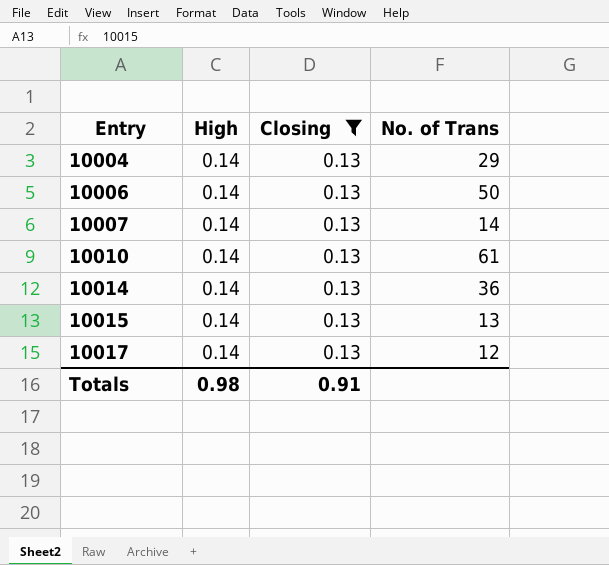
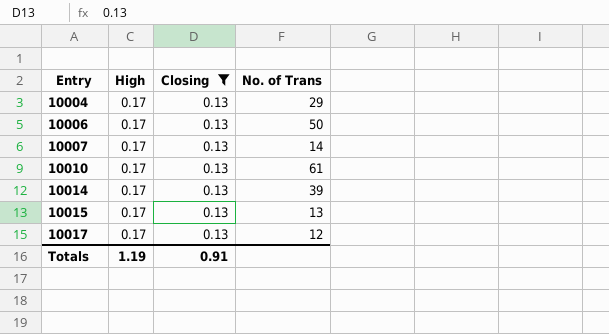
10004 | High: 0.14 -> 0.17
10006 | High: 0.14 -> 0.17
10007 | High: 0.14 -> 0.17
10010 | High: 0.14 -> 0.17
10014 | High: 0.14 -> 0.17
10014 | No. of Trans: 36 -> 39
10015 | High: 0.14 -> 0.17
10017 | High: 0.14 -> 0.17
Totals | High: 0.98 -> 1.19

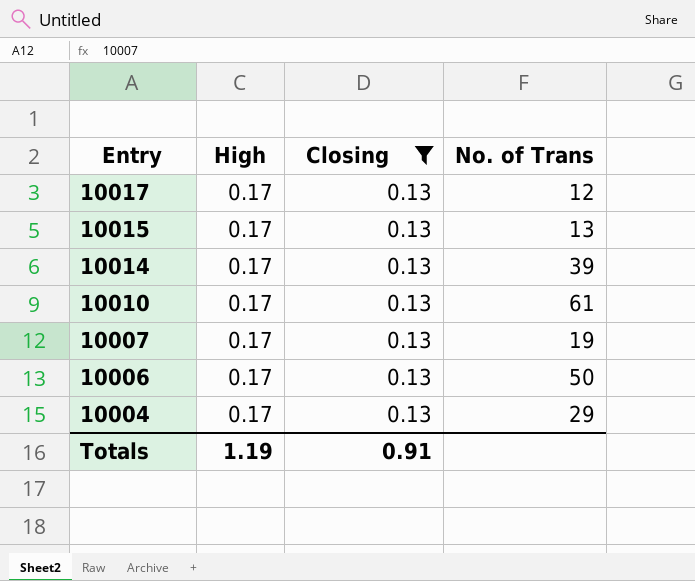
row order: Entry ascending -> Entry descending
10007 | No. of Trans: 14 -> 19

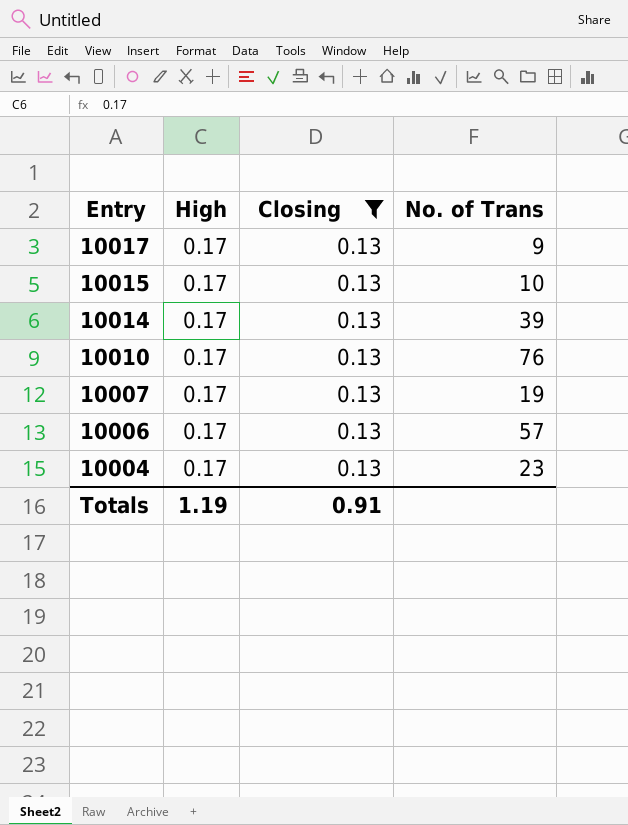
10017 | No. of Trans: 12 -> 9
10015 | No. of Trans: 13 -> 10
10010 | No. of Trans: 61 -> 76
10006 | No. of Trans: 50 -> 57
10004 | No. of Trans: 29 -> 23

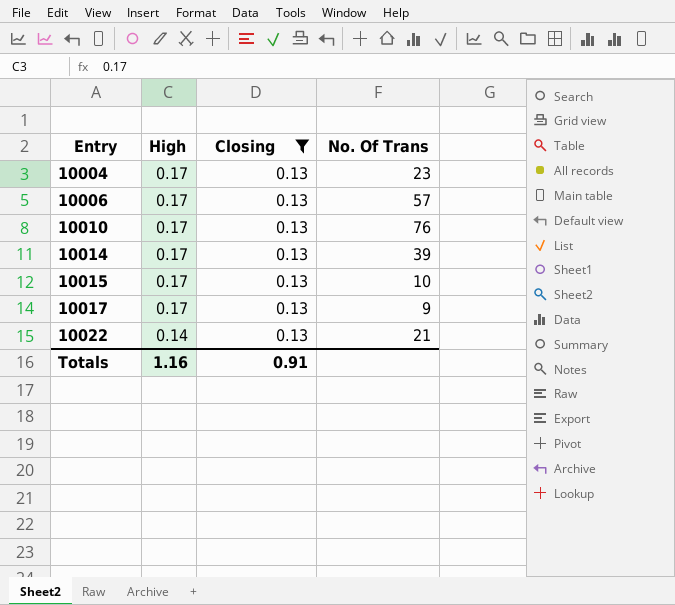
row order: Entry descending -> Entry ascending
column name: No. of Trans -> No. Of Trans
row 10007: 0.17 | 0.13 | 19 -> none
row 10022: none -> 0.14 | 0.13 | 21
Totals | High: 1.19 -> 1.16

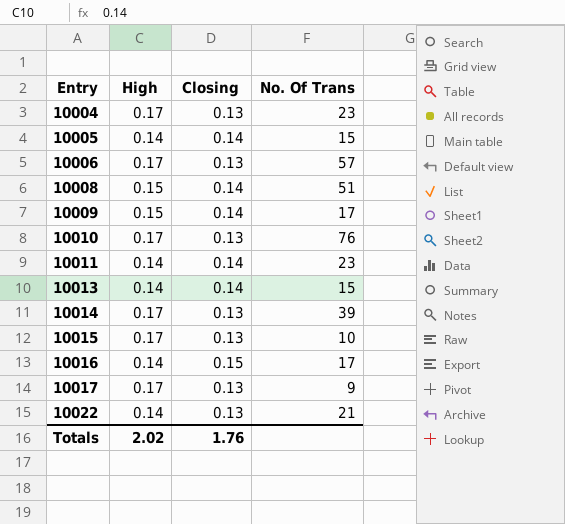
filter: Closing = 0.13 -> none
Totals | High: 1.16 -> 2.02
Totals | Closing: 0.91 -> 1.76

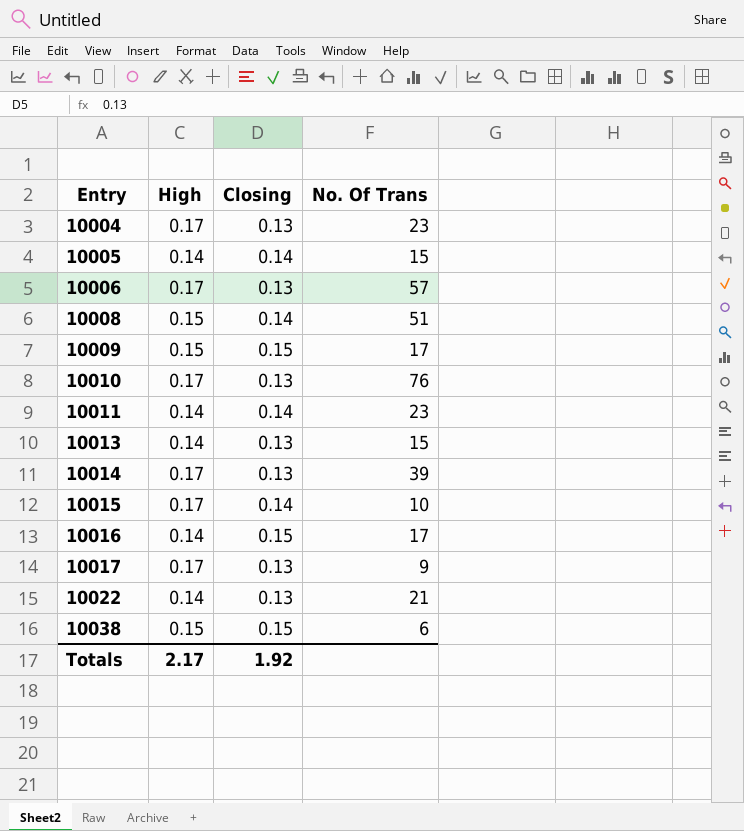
10009 | Closing: 0.14 -> 0.15
10013 | Closing: 0.14 -> 0.13
10015 | Closing: 0.13 -> 0.14
row 10038: none -> 0.15 | 0.15 | 6
Totals | High: 2.02 -> 2.17
Totals | Closing: 1.76 -> 1.92

